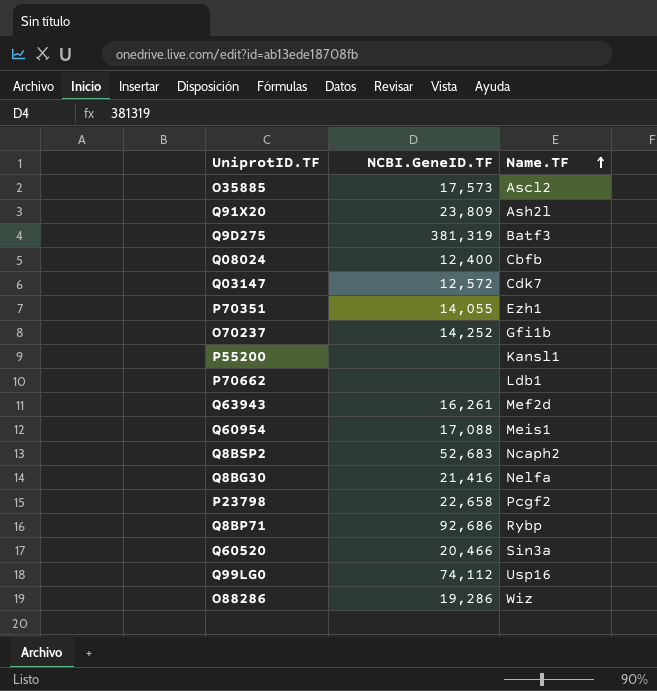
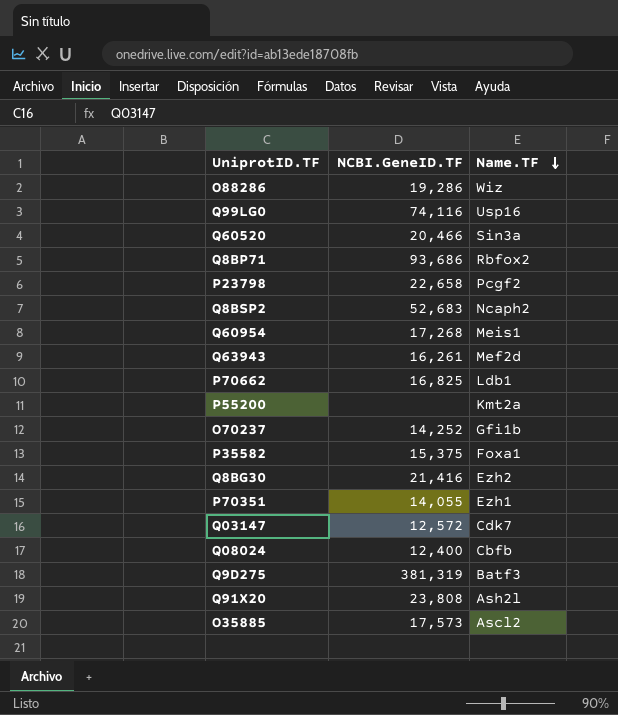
row order: Name.TF ascending -> Name.TF descending
Q99LG0 | NCBI.GeneID.TF: 74,112 -> 74,116
Q8BP71 | NCBI.GeneID.TF: 92,686 -> 93,686
Q8BP71 | Name.TF: Rybp -> Rbfox2
Q60954 | NCBI.GeneID.TF: 17,088 -> 17,268
P70662 | NCBI.GeneID.TF: none -> 16,825
P55200 | Name.TF: Kansl1 -> Kmt2a
row P35582: none -> 15,375 | Foxa1
Q8BG30 | Name.TF: Nelfa -> Ezh2
Q91X20 | NCBI.GeneID.TF: 23,809 -> 23,808

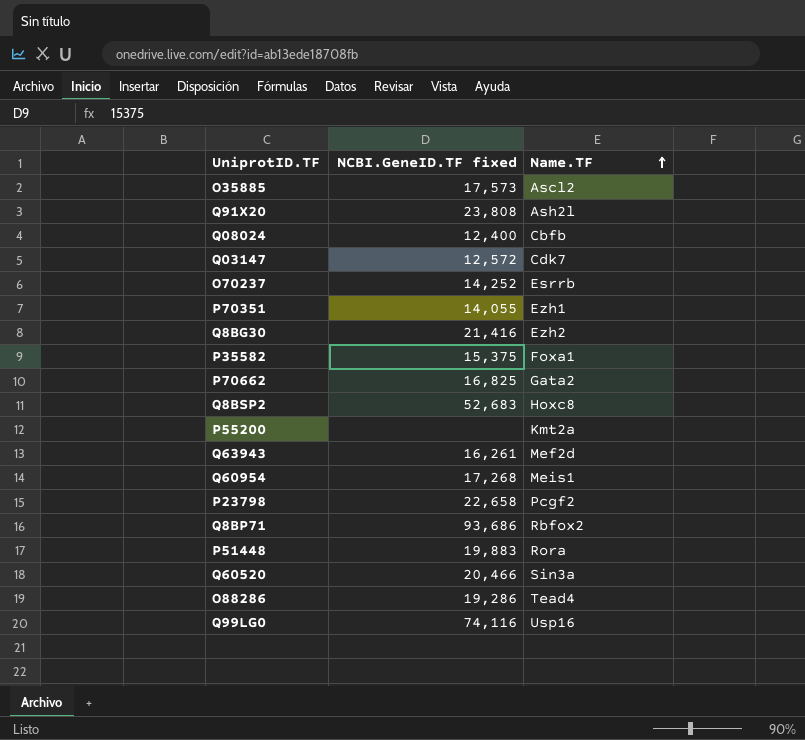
row order: Name.TF descending -> Name.TF ascending
column name: NCBI.GeneID.TF -> NCBI.GeneID.TF fixed
row Q9D275: 381,319 | Batf3 -> none
O70237 | Name.TF: Gfi1b -> Esrrb
P70662 | Name.TF: Ldb1 -> Gata2
Q8BSP2 | Name.TF: Ncaph2 -> Hoxc8
row P51448: none -> 19,883 | Rora
O88286 | Name.TF: Wiz -> Tead4

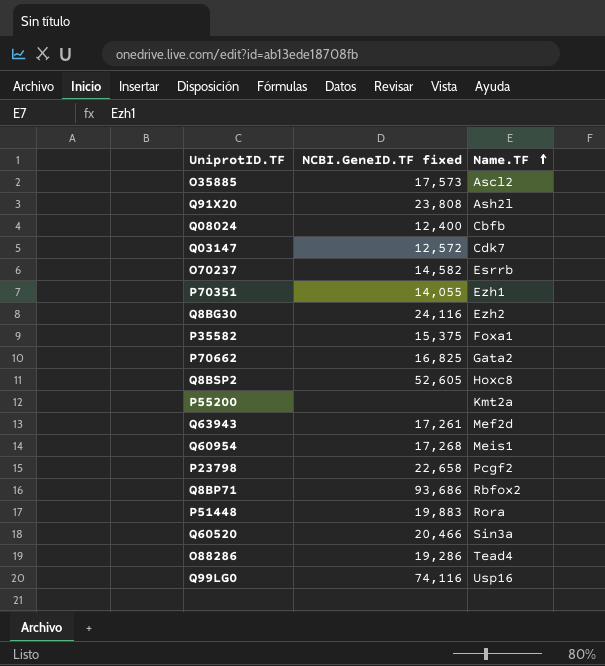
O70237 | NCBI.GeneID.TF fixed: 14,252 -> 14,582
Q8BG30 | NCBI.GeneID.TF fixed: 21,416 -> 24,116
Q8BSP2 | NCBI.GeneID.TF fixed: 52,683 -> 52,605
Q63943 | NCBI.GeneID.TF fixed: 16,261 -> 17,261

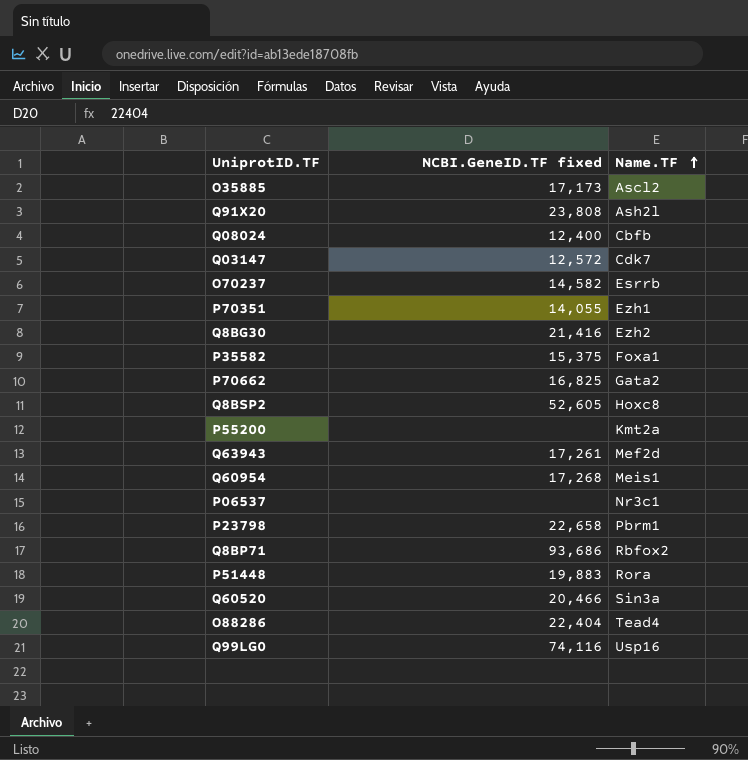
O35885 | NCBI.GeneID.TF fixed: 17,573 -> 17,173
Q8BG30 | NCBI.GeneID.TF fixed: 24,116 -> 21,416
row P06537: none -> none | Nr3c1
P23798 | Name.TF: Pcgf2 -> Pbrm1
O88286 | NCBI.GeneID.TF fixed: 19,286 -> 22,404

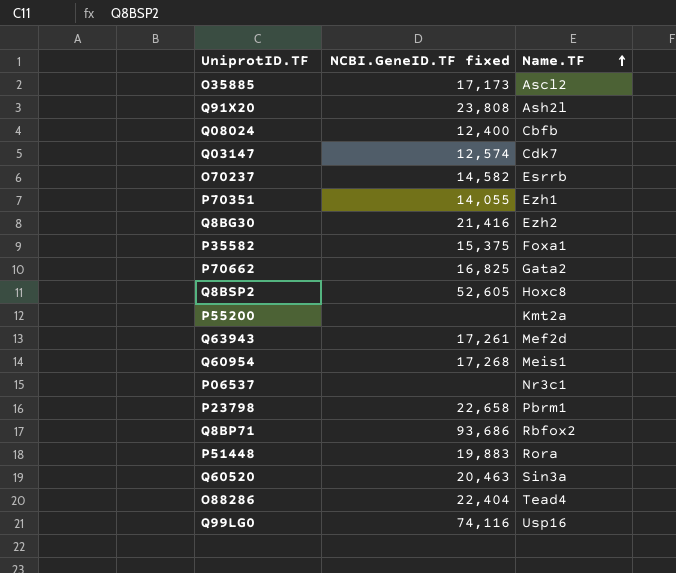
Q03147 | NCBI.GeneID.TF fixed: 12,572 -> 12,574
Q60520 | NCBI.GeneID.TF fixed: 20,466 -> 20,463

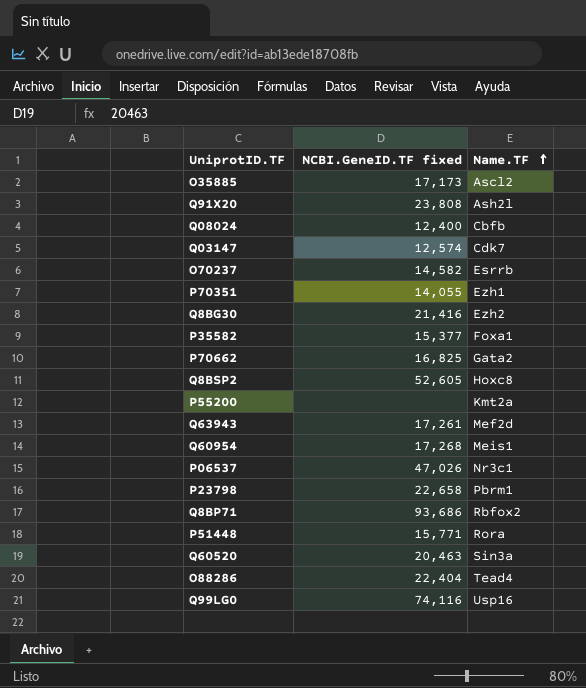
P35582 | NCBI.GeneID.TF fixed: 15,375 -> 15,377
P06537 | NCBI.GeneID.TF fixed: none -> 47,026
P51448 | NCBI.GeneID.TF fixed: 19,883 -> 15,771

